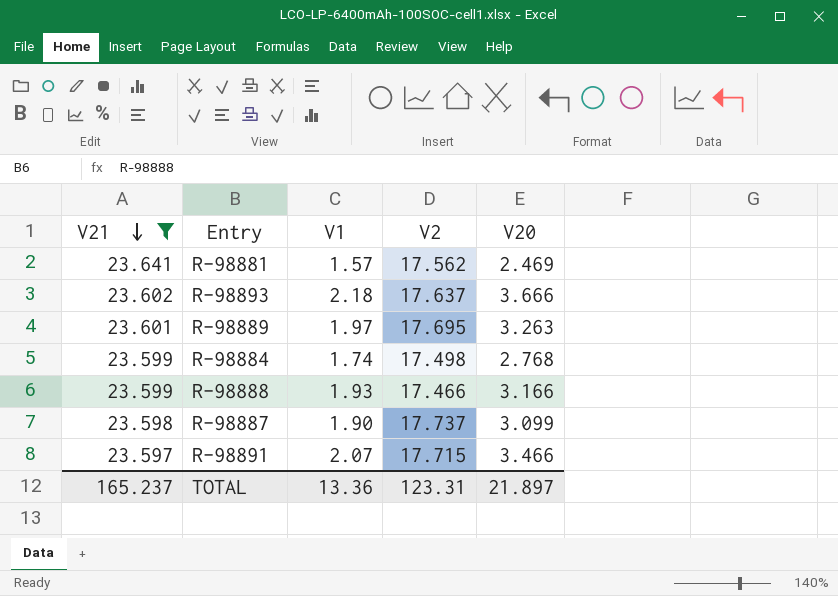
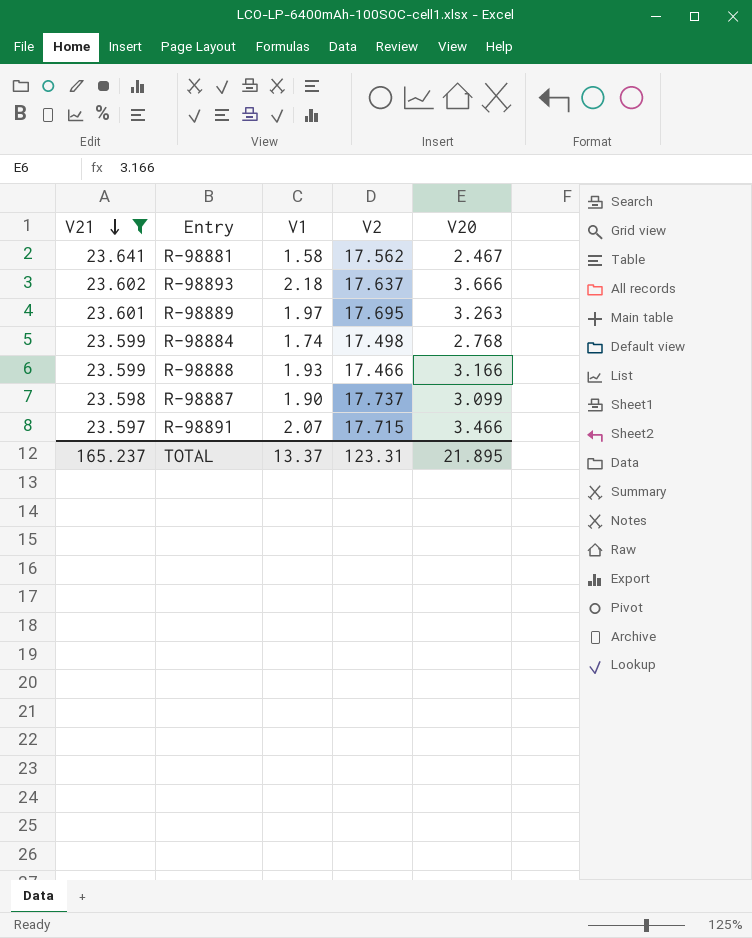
R-98881 | V1: 1.57 -> 1.58
R-98881 | V20: 2.469 -> 2.467
TOTAL | V1: 13.36 -> 13.37
TOTAL | V20: 21.897 -> 21.895

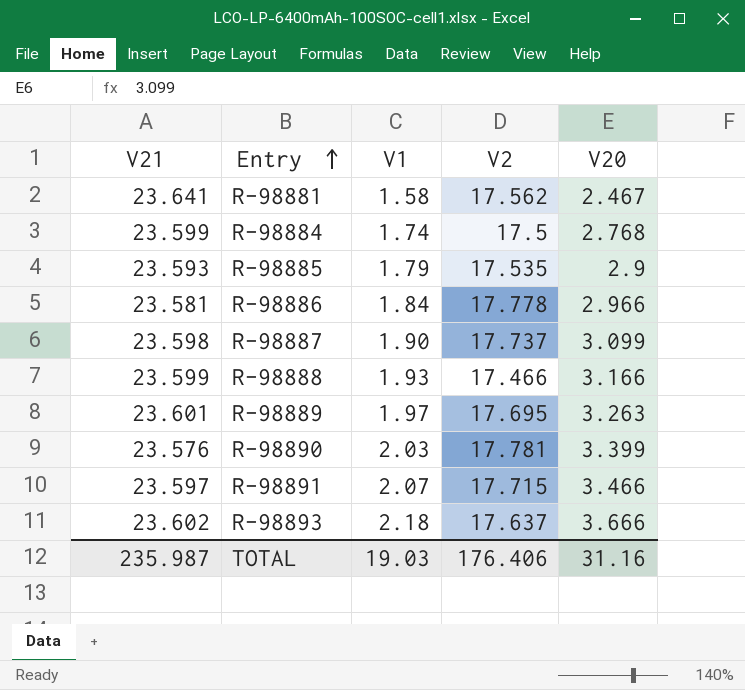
filter: V21 >= 23.597 -> none
row order: V21 descending -> Entry ascending
R-98884 | V2: 17.498 -> 17.5
TOTAL | V21: 165.237 -> 235.987
TOTAL | V1: 13.37 -> 19.03
TOTAL | V2: 123.31 -> 176.406
TOTAL | V20: 21.895 -> 31.16

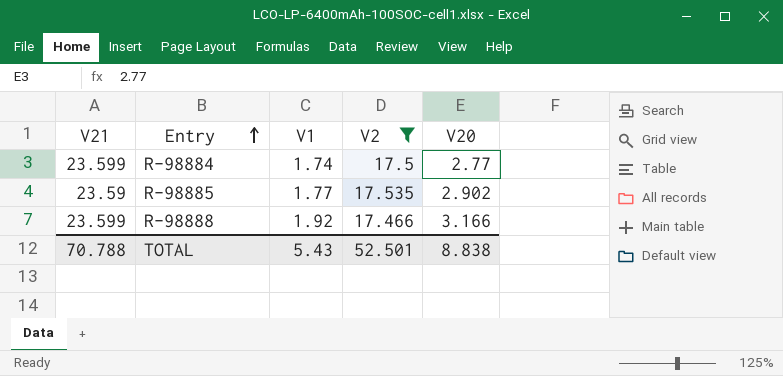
filter: none -> V2 <= 17.535
R-98884 | V20: 2.768 -> 2.77
R-98885 | V21: 23.593 -> 23.59
R-98885 | V1: 1.79 -> 1.77
R-98885 | V20: 2.9 -> 2.902
R-98888 | V1: 1.93 -> 1.92
TOTAL | V21: 235.987 -> 70.788
TOTAL | V1: 19.03 -> 5.43
TOTAL | V2: 176.406 -> 52.501
TOTAL | V20: 31.16 -> 8.838

